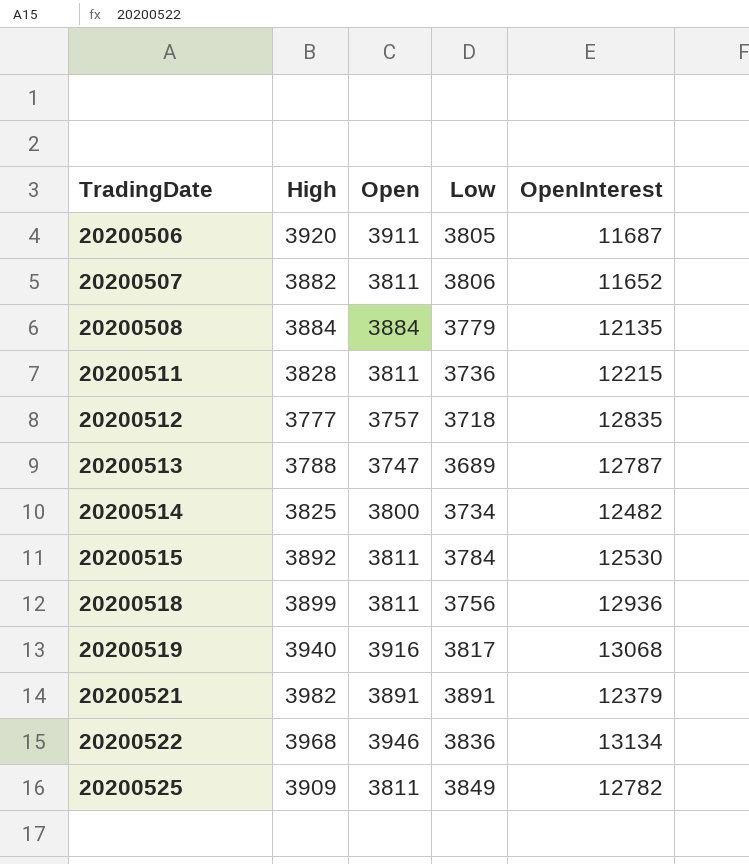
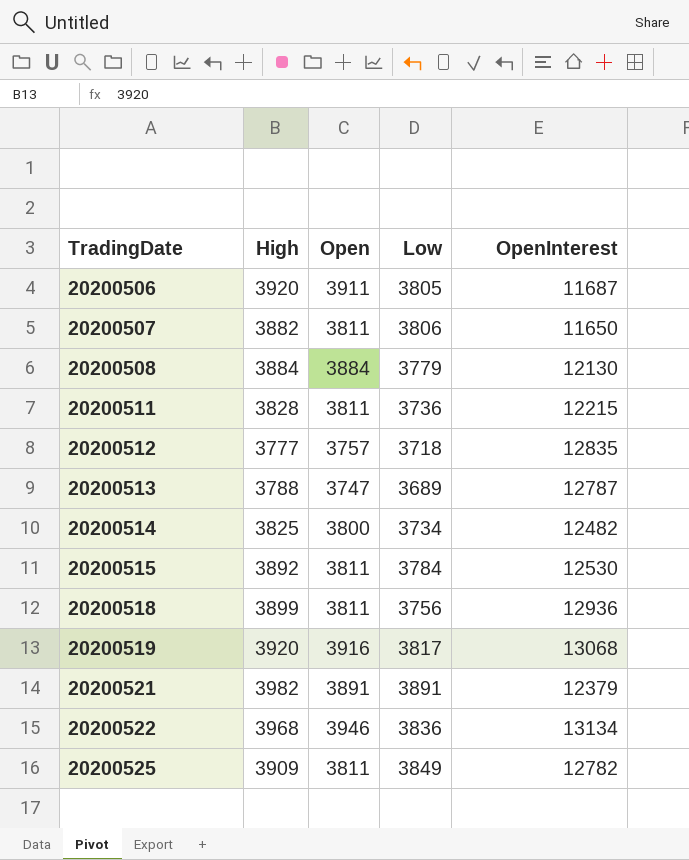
20200507 | OpenInterest: 11652 -> 11650
20200508 | OpenInterest: 12135 -> 12130
20200519 | High: 3940 -> 3920

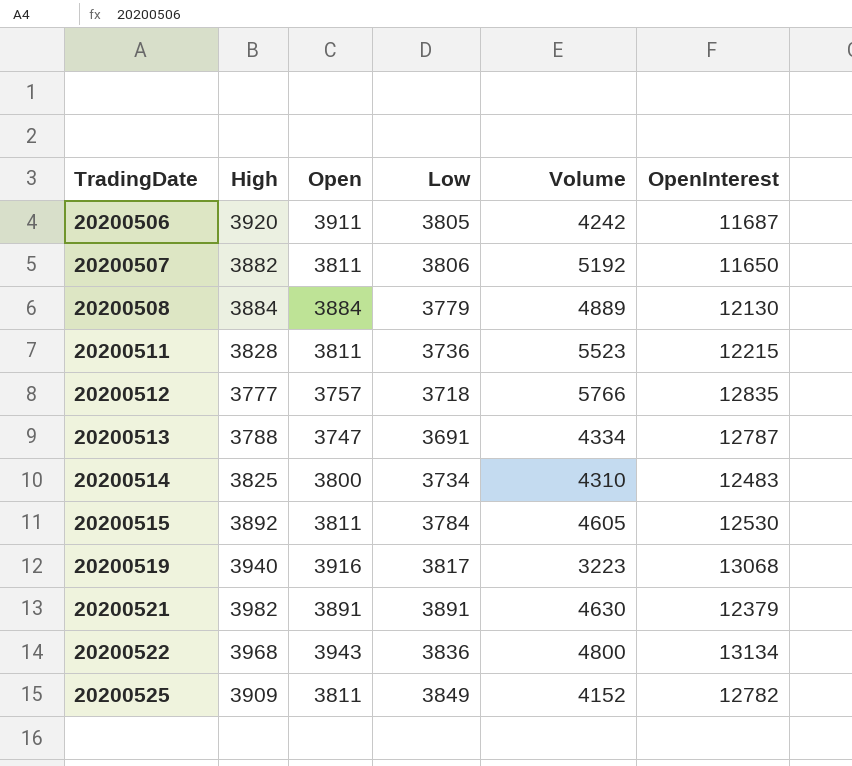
column Volume | position: none -> 5
row 20200518: 3899 | 3811 | 3756 | 12936 -> none
20200513 | Low: 3689 -> 3691
20200514 | OpenInterest: 12482 -> 12483
20200519 | High: 3920 -> 3940
20200522 | Open: 3946 -> 3943

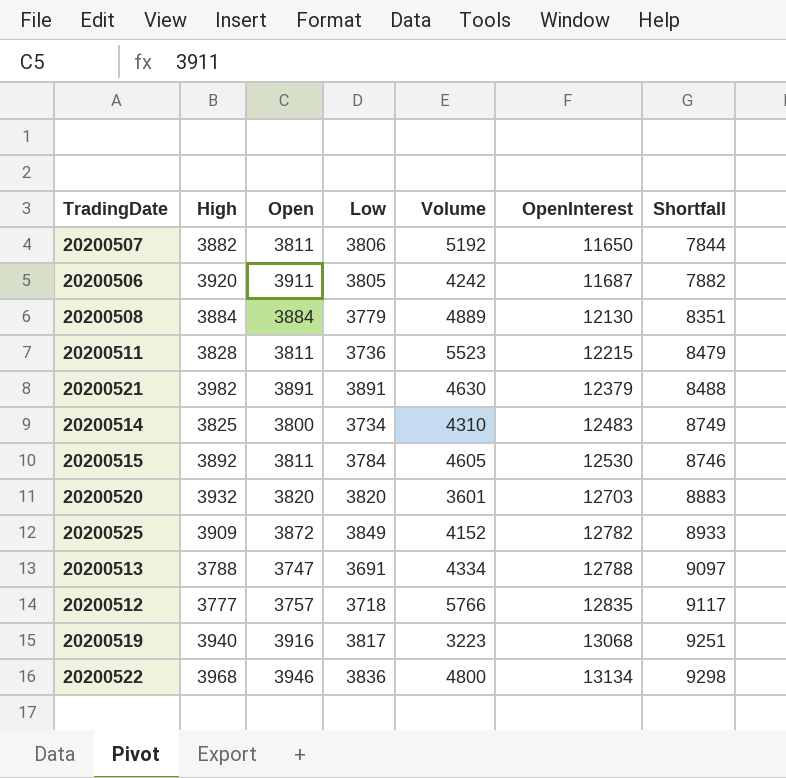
row order: TradingDate ascending -> OpenInterest ascending
column Shortfall | formula: none -> [OpenInterest] - [Low]
row 20200520: none -> 3932 | 3820 | 3820 | 3601 | 12703 | 8883
20200525 | Open: 3811 -> 3872
20200513 | OpenInterest: 12787 -> 12788
20200522 | Open: 3943 -> 3946

